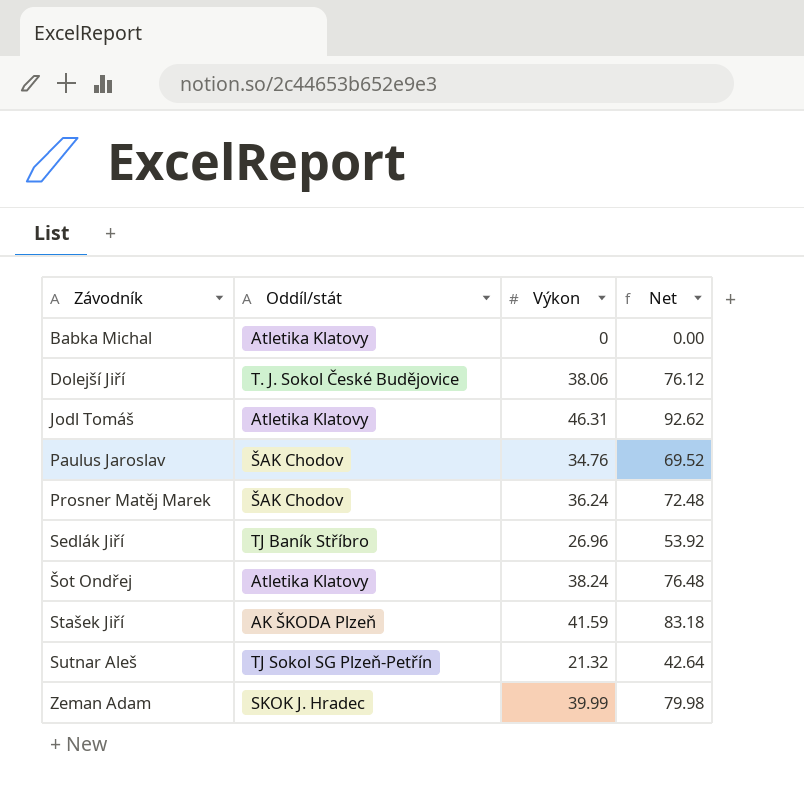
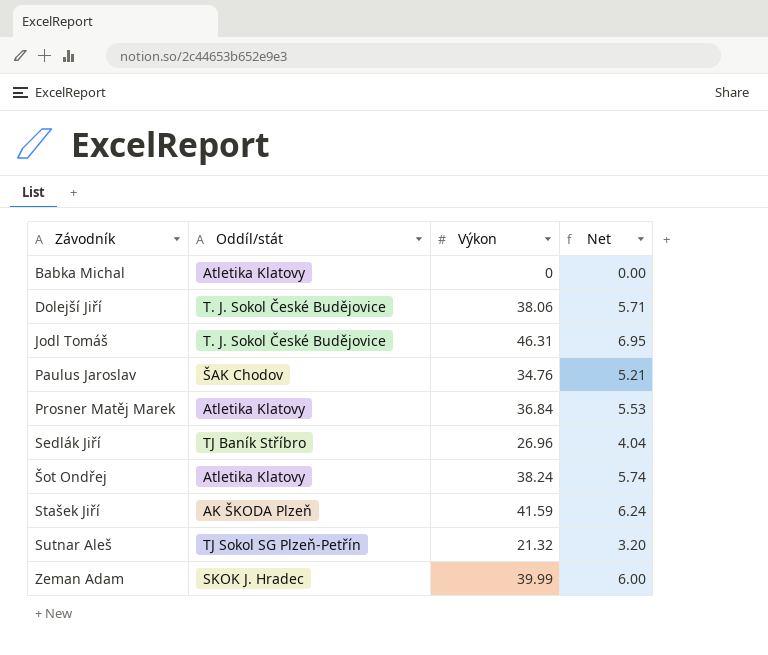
column Net | formula: [Výkon] * 2 -> [Výkon] * 0.15
Jodl Tomáš | Oddíl/stát: Atletika Klatovy -> T. J. Sokol České Budějovice
Prosner Matěj Marek | Oddíl/stát: ŠAK Chodov -> Atletika Klatovy
Prosner Matěj Marek | Výkon: 36.24 -> 36.84

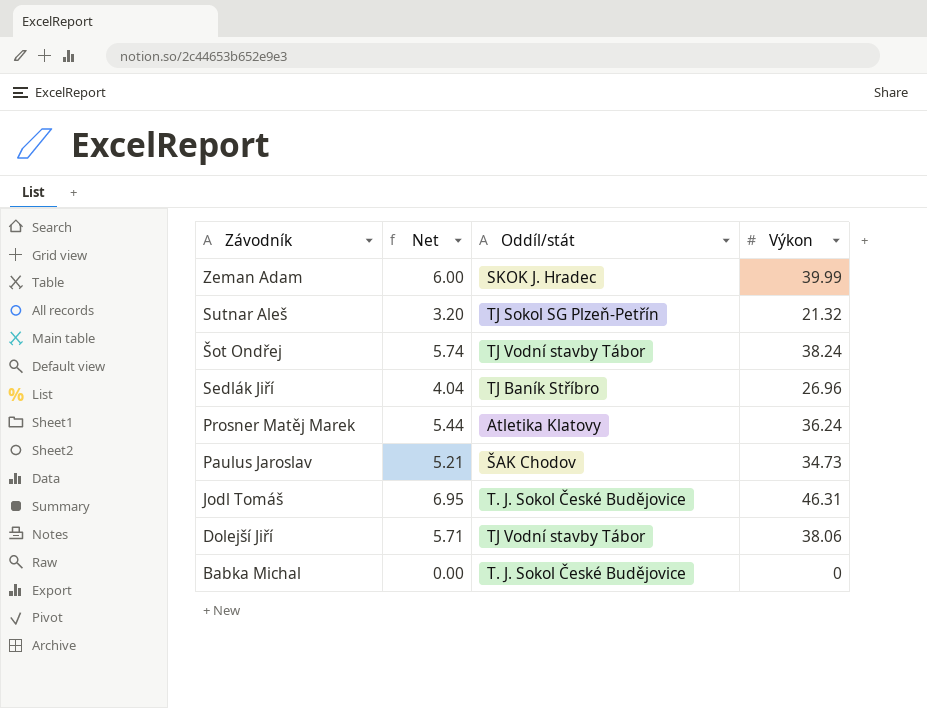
row order: Závodník ascending -> Závodník descending
column Net | position: 4 -> 2
row Stašek Jiří: AK ŠKODA Plzeň | 41.59 | 6.24 -> none
Šot Ondřej | Oddíl/stát: Atletika Klatovy -> TJ Vodní stavby Tábor
Prosner Matěj Marek | Net: 5.53 -> 5.44
Prosner Matěj Marek | Výkon: 36.84 -> 36.24
Paulus Jaroslav | Výkon: 34.76 -> 34.73
Dolejší Jiří | Oddíl/stát: T. J. Sokol České Budějovice -> TJ Vodní stavby Tábor
Babka Michal | Oddíl/stát: Atletika Klatovy -> T. J. Sokol České Budějovice

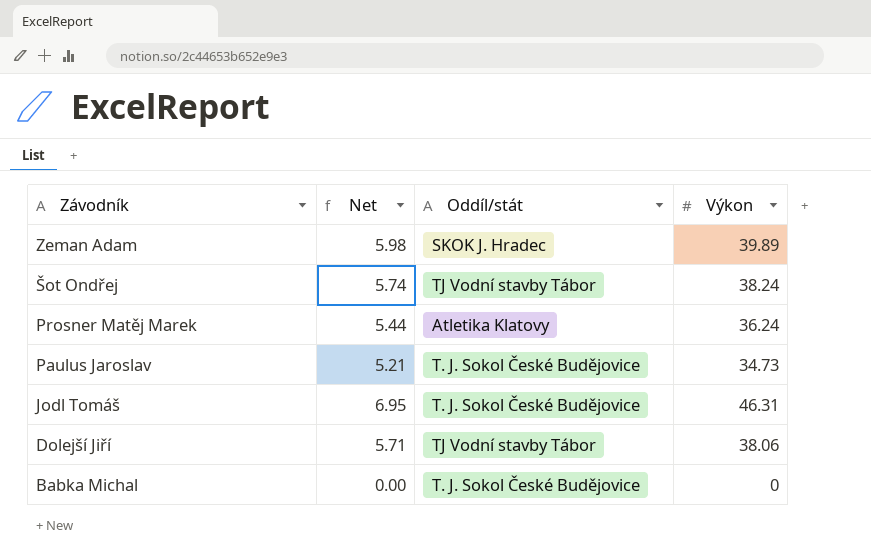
row Sutnar Aleš: 3.20 | TJ Sokol SG Plzeň-Petřín | 21.32 -> none
row Sedlák Jiří: 4.04 | TJ Baník Stříbro | 26.96 -> none
Zeman Adam | Net: 6.00 -> 5.98
Zeman Adam | Výkon: 39.99 -> 39.89
Paulus Jaroslav | Oddíl/stát: ŠAK Chodov -> T. J. Sokol České Budějovice

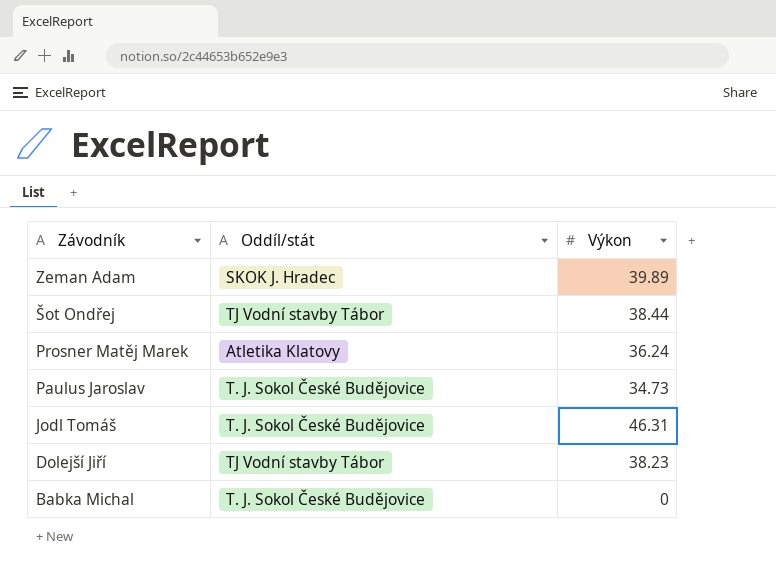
column Net | formula: [Výkon] * 0.15 -> none
Šot Ondřej | Výkon: 38.24 -> 38.44
Dolejší Jiří | Výkon: 38.06 -> 38.23

